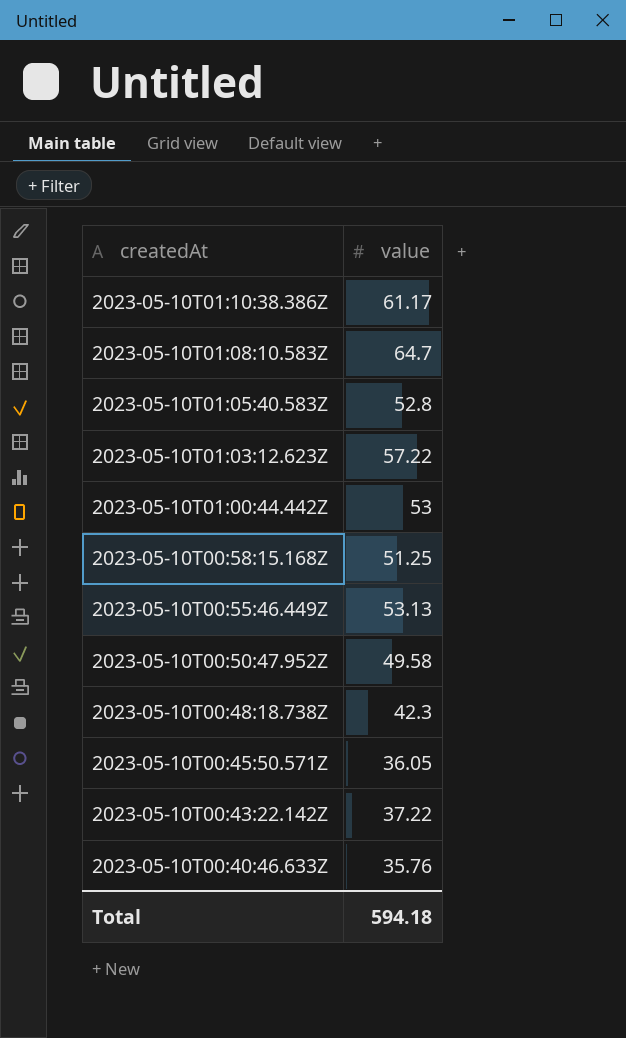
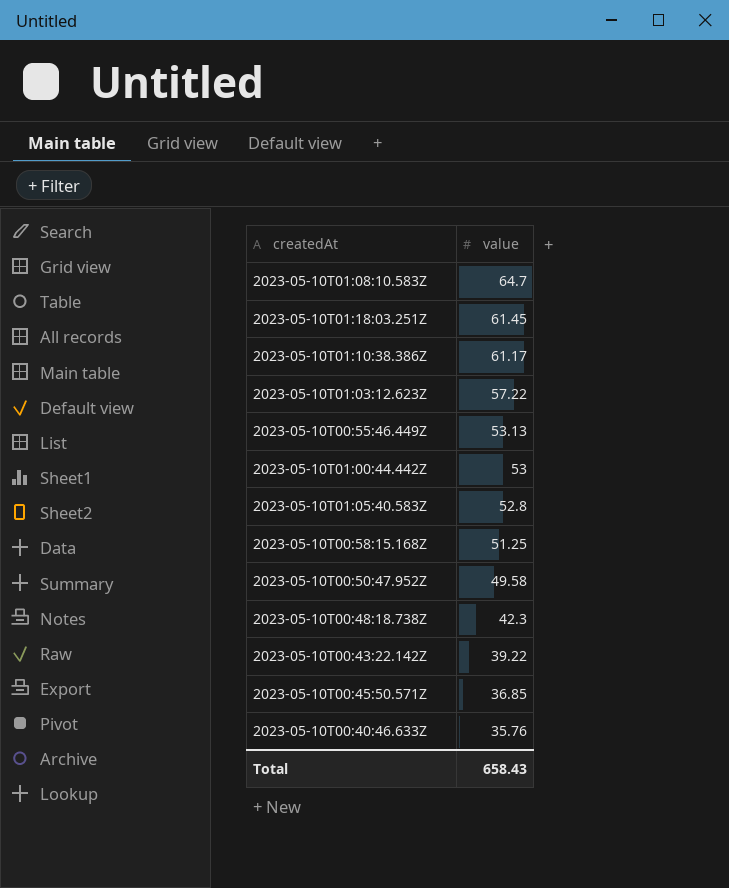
row order: createdAt descending -> value descending
row 2023-05-10T01:18:03.251Z: none -> 61.45
2023-05-10T00:43:22.142Z | value: 37.22 -> 39.22
2023-05-10T00:45:50.571Z | value: 36.05 -> 36.85
Total | value: 594.18 -> 658.43

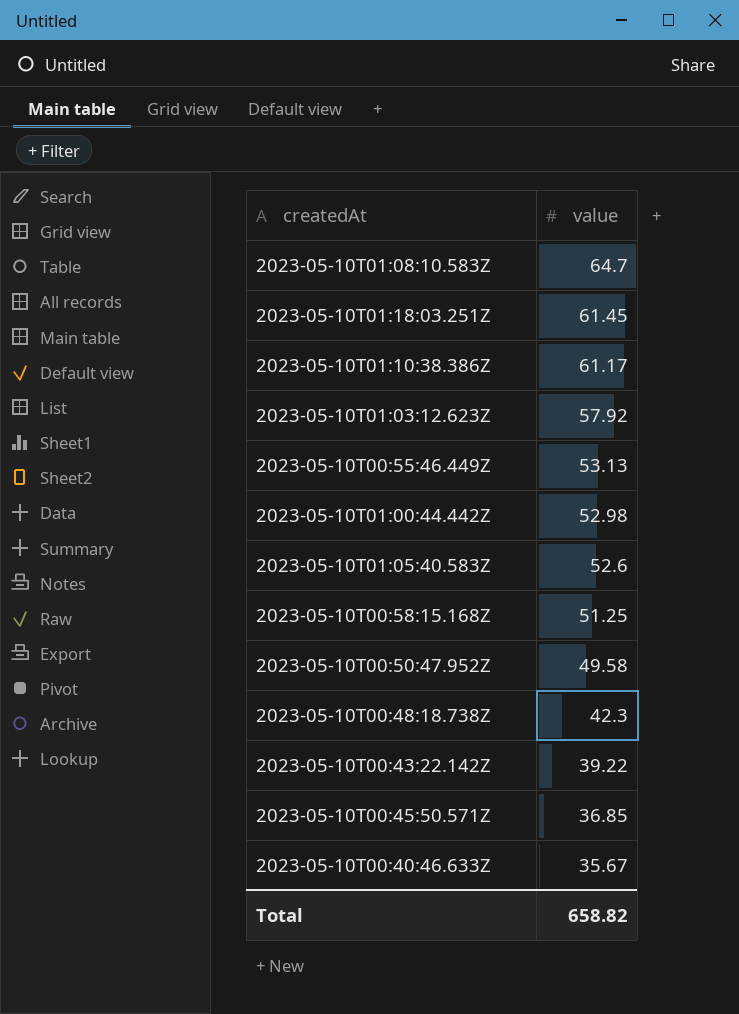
2023-05-10T01:03:12.623Z | value: 57.22 -> 57.92
2023-05-10T01:00:44.442Z | value: 53 -> 52.98
2023-05-10T01:05:40.583Z | value: 52.8 -> 52.6
2023-05-10T00:40:46.633Z | value: 35.76 -> 35.67
Total | value: 658.43 -> 658.82

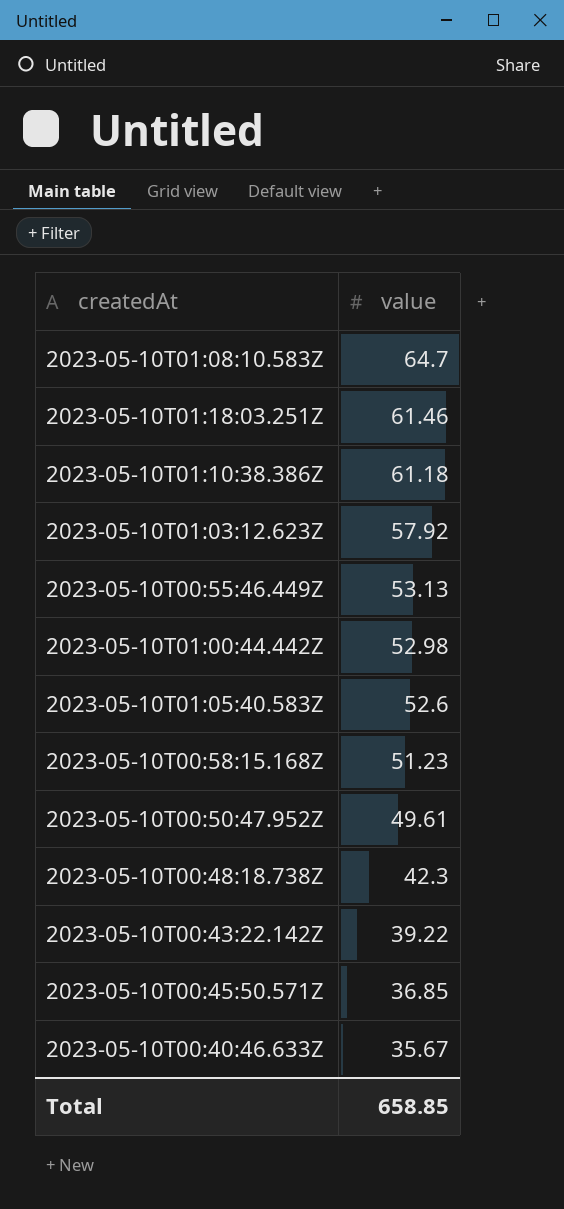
2023-05-10T01:18:03.251Z | value: 61.45 -> 61.46
2023-05-10T01:10:38.386Z | value: 61.17 -> 61.18
2023-05-10T00:58:15.168Z | value: 51.25 -> 51.23
2023-05-10T00:50:47.952Z | value: 49.58 -> 49.61
Total | value: 658.82 -> 658.85

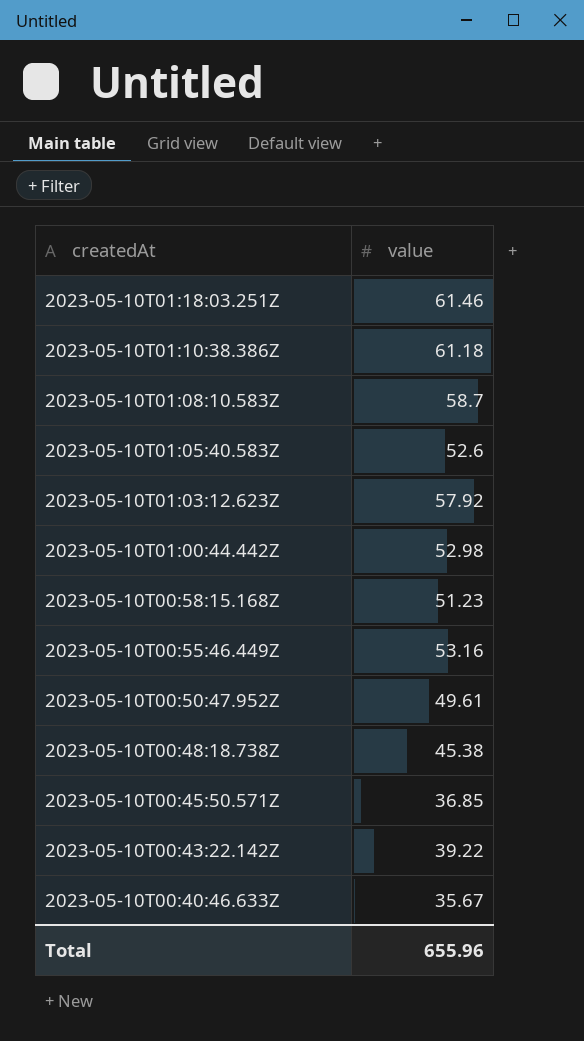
row order: value descending -> createdAt descending
2023-05-10T01:08:10.583Z | value: 64.7 -> 58.7
2023-05-10T00:55:46.449Z | value: 53.13 -> 53.16
2023-05-10T00:48:18.738Z | value: 42.3 -> 45.38
Total | value: 658.85 -> 655.96

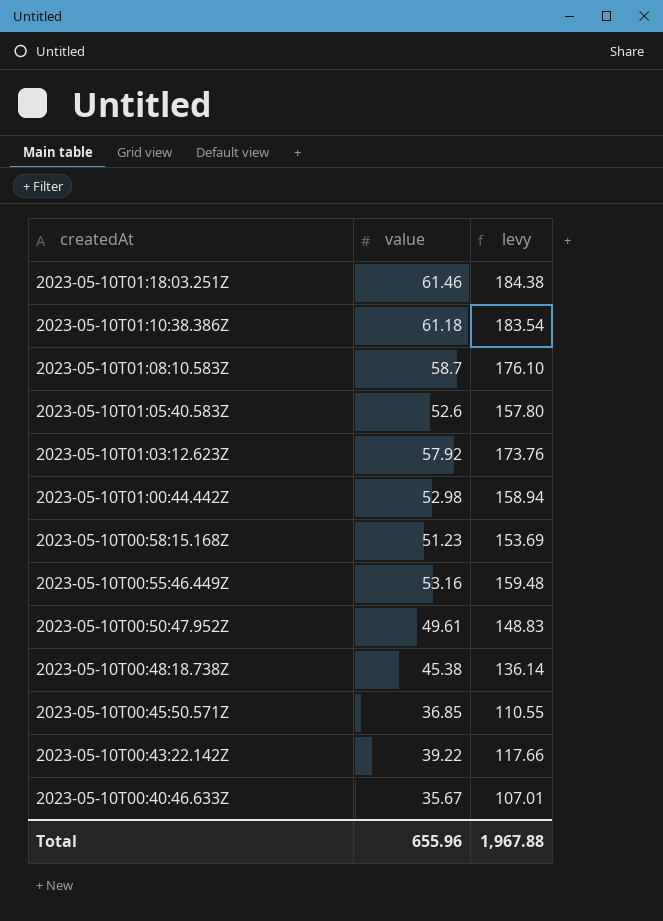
column levy | formula: none -> [value] * 3

